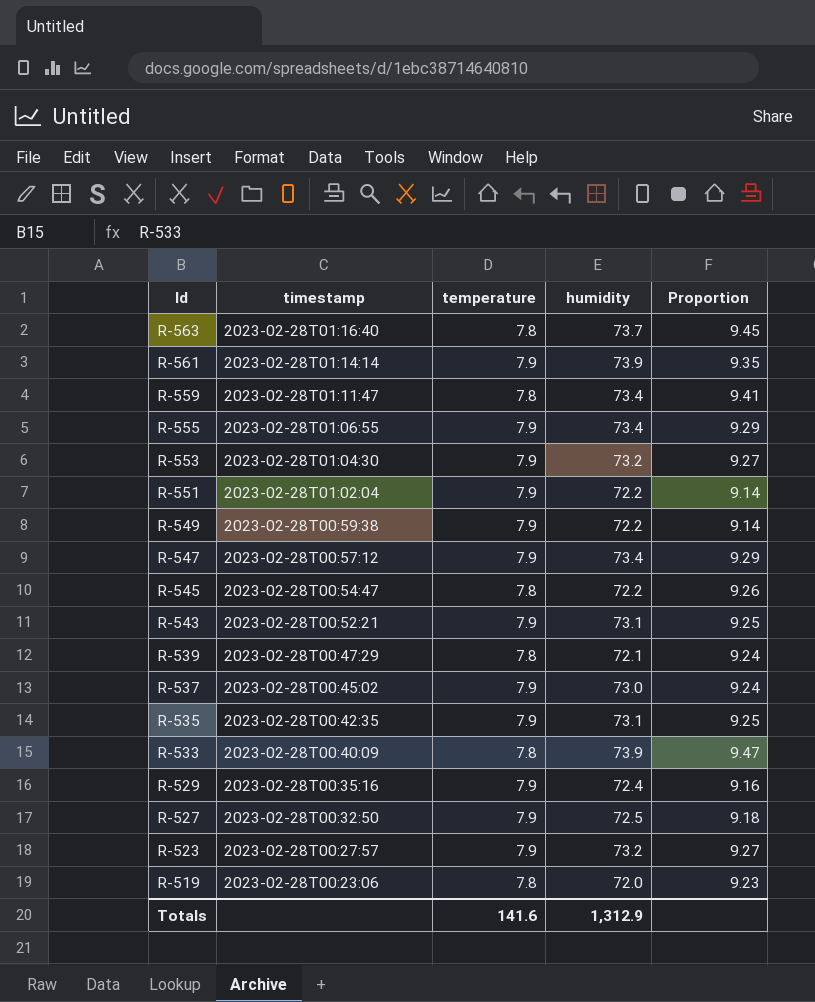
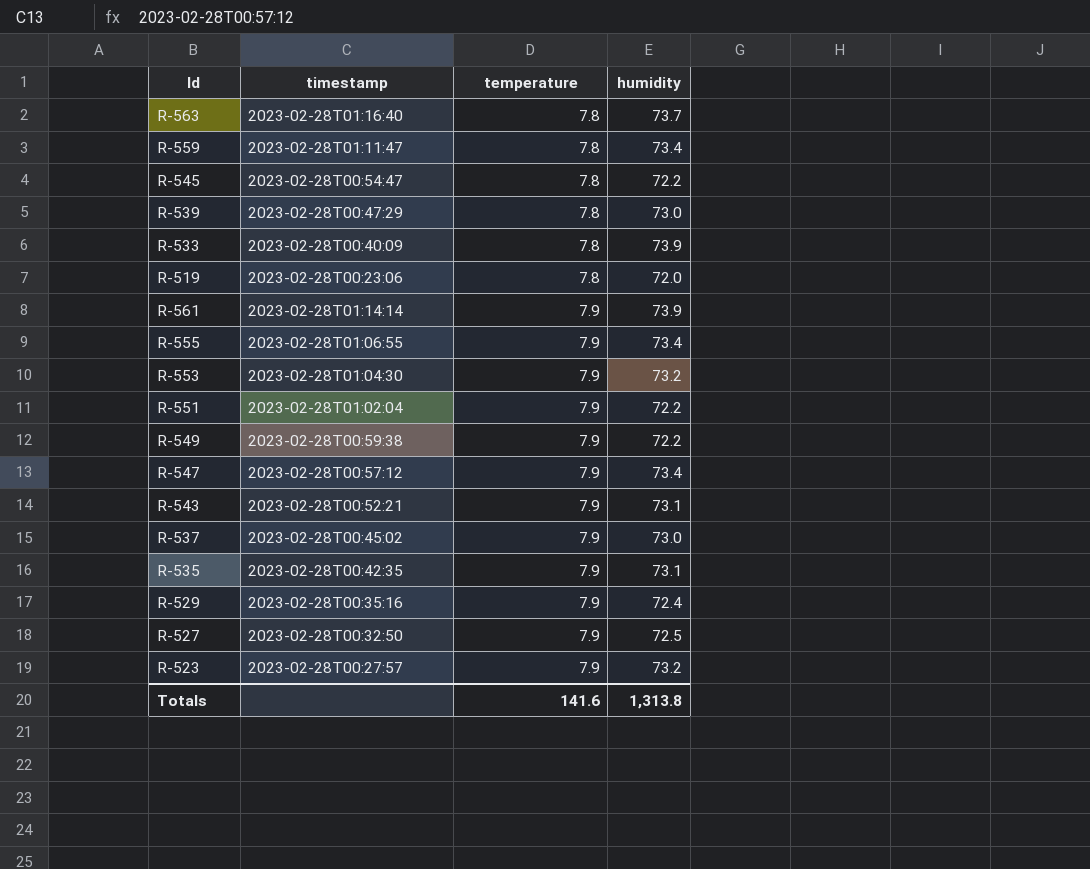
row order: Id descending -> temperature ascending
column Proportion | formula: [humidity] / [temperature] -> none
R-539 | humidity: 72.1 -> 73.0
Totals | humidity: 1,312.9 -> 1,313.8

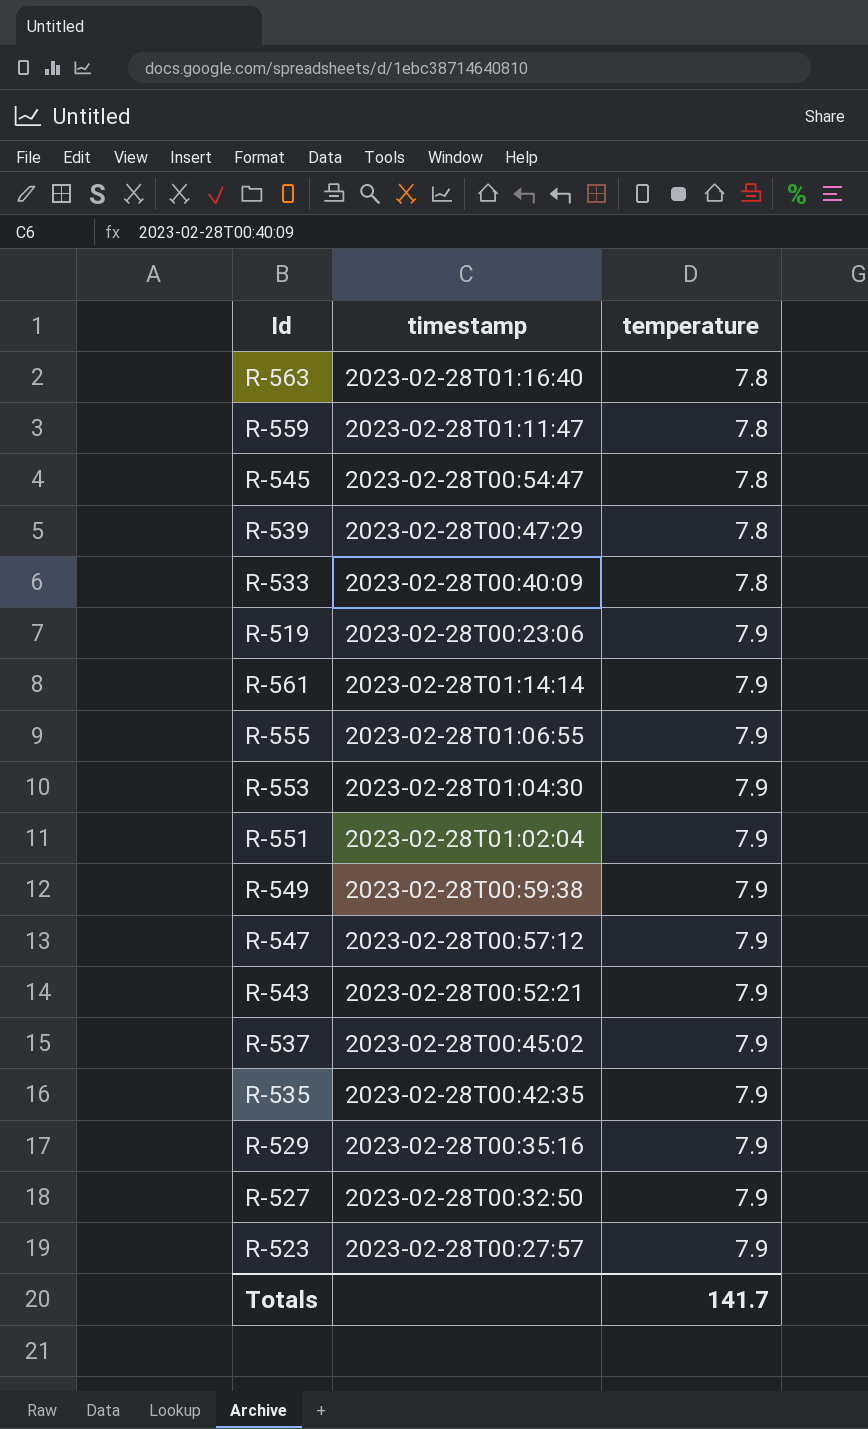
column humidity | position: 4 -> none
R-519 | temperature: 7.8 -> 7.9
Totals | temperature: 141.6 -> 141.7

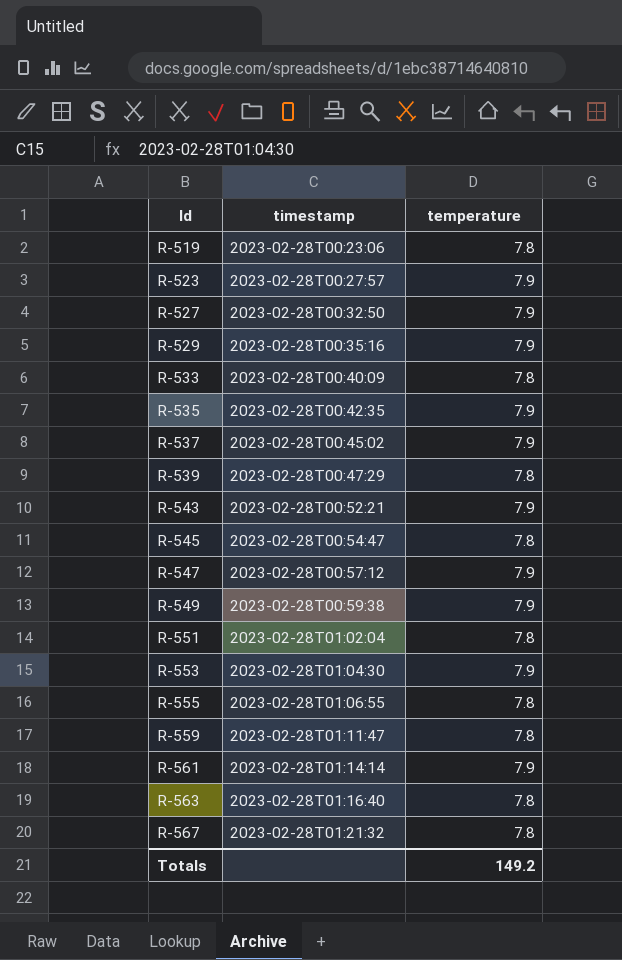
row order: temperature ascending -> Id ascending
R-519 | temperature: 7.9 -> 7.8
R-551 | temperature: 7.9 -> 7.8
R-555 | temperature: 7.9 -> 7.8
row R-567: none -> 2023-02-28T01:21:32 | 7.8
Totals | temperature: 141.7 -> 149.2

